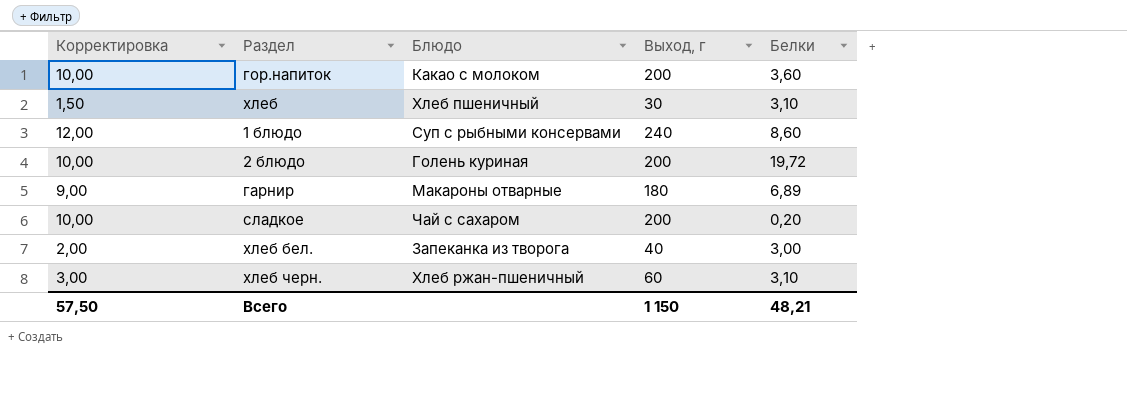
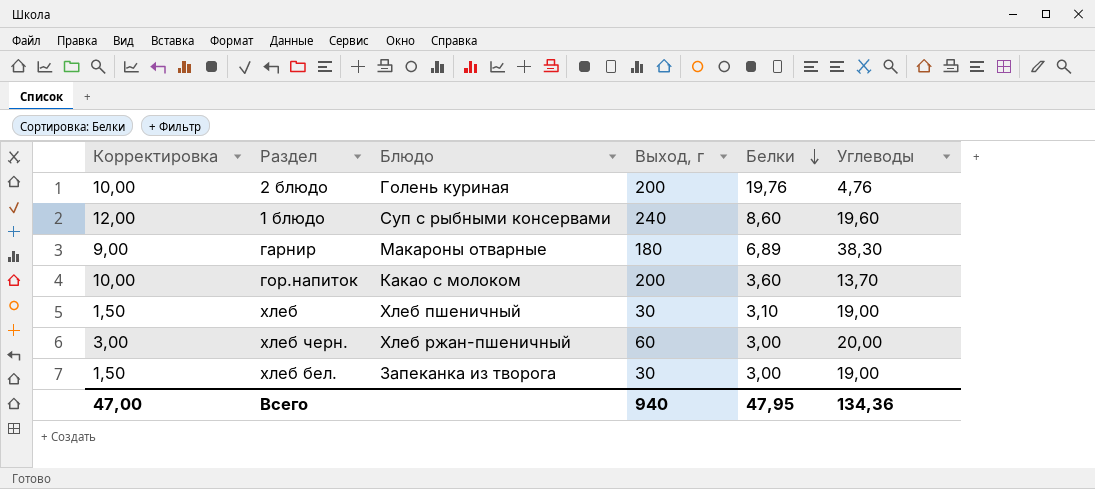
row order: none -> Белки descending
column Углеводы | position: none -> 6
row сладкое: 10,00 | Чай с сахаром | 200 | 0,20 -> none
2 блюдо | Белки: 19,72 -> 19,76
хлеб черн. | Белки: 3,10 -> 3,00
хлеб бел. | Корректировка: 2,00 -> 1,50
хлеб бел. | Выход, г: 40 -> 30
Всего | Корректировка: 57,50 -> 47,00
Всего | Выход, г: 1 150 -> 940
Всего | Белки: 48,21 -> 47,95

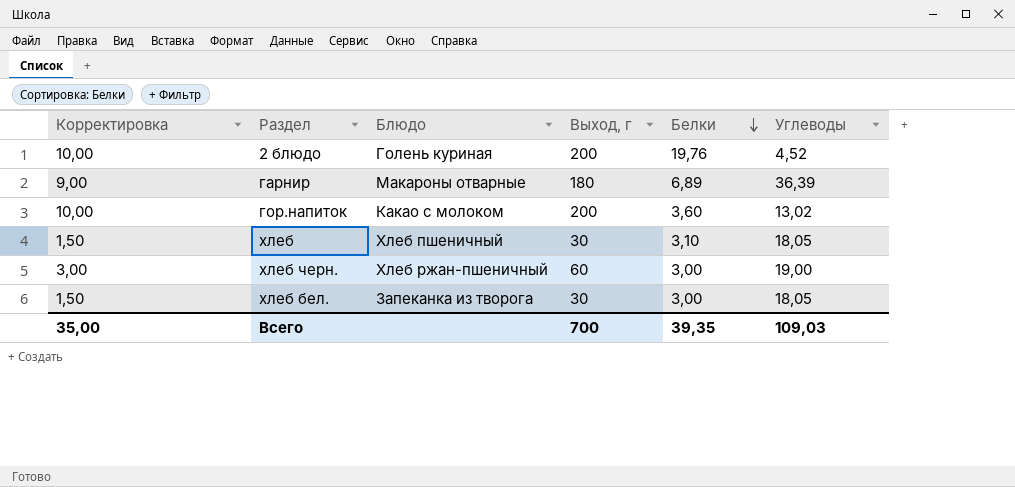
row 1 блюдо: 12,00 | Суп с рыбными консервами | 240 | 8,60 | 19,60 -> none
2 блюдо | Углеводы: 4,76 -> 4,52
гарнир | Углеводы: 38,30 -> 36,39
гор.напиток | Углеводы: 13,70 -> 13,02
хлеб | Углеводы: 19,00 -> 18,05
хлеб черн. | Углеводы: 20,00 -> 19,00
хлеб бел. | Углеводы: 19,00 -> 18,05
Всего | Корректировка: 47,00 -> 35,00
Всего | Выход, г: 940 -> 700
Всего | Белки: 47,95 -> 39,35
Всего | Углеводы: 134,36 -> 109,03

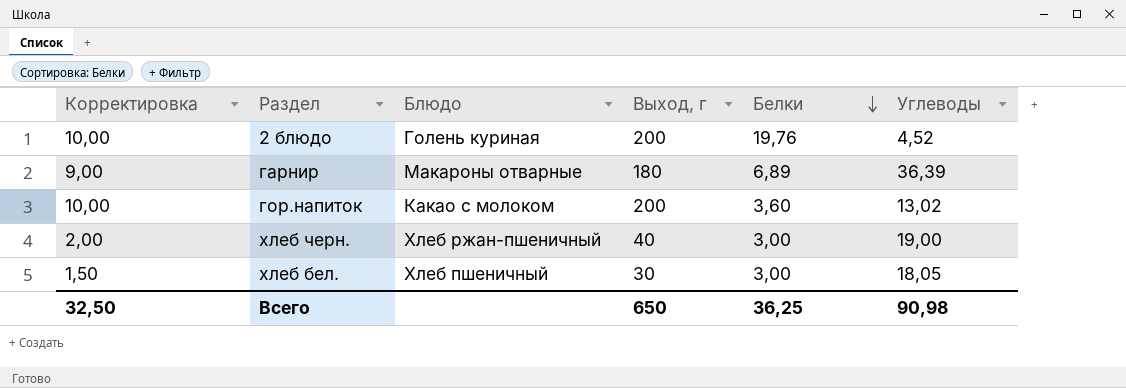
row хлеб: 1,50 | Хлеб пшеничный | 30 | 3,10 | 18,05 -> none
хлеб черн. | Корректировка: 3,00 -> 2,00
хлеб черн. | Выход, г: 60 -> 40
хлеб бел. | Блюдо: Запеканка из творога -> Хлеб пшеничный
Всего | Корректировка: 35,00 -> 32,50
Всего | Выход, г: 700 -> 650
Всего | Белки: 39,35 -> 36,25
Всего | Углеводы: 109,03 -> 90,98

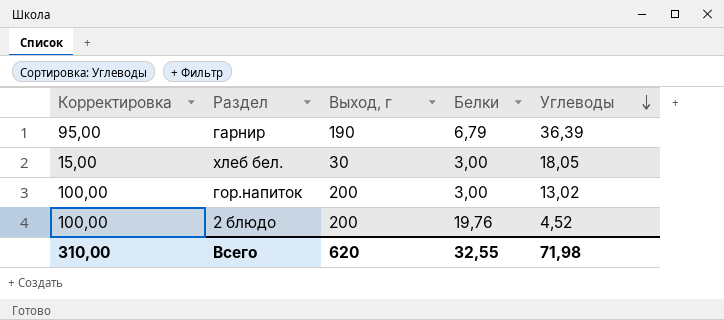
row order: Белки descending -> Углеводы descending
column Блюдо | position: 3 -> none
column Корректировка | formula: [Выход, г] * 0,05 -> [Выход, г] * 0,5
row хлеб черн.: 2,00 | Хлеб ржан-пшеничный | 40 | 3,00 | 19,00 -> none
гарнир | Выход, г: 180 -> 190
гарнир | Белки: 6,89 -> 6,79
гор.напиток | Белки: 3,60 -> 3,00
Всего | Корректировка: 32,50 -> 310,00
Всего | Выход, г: 650 -> 620
Всего | Белки: 36,25 -> 32,55
Всего | Углеводы: 90,98 -> 71,98

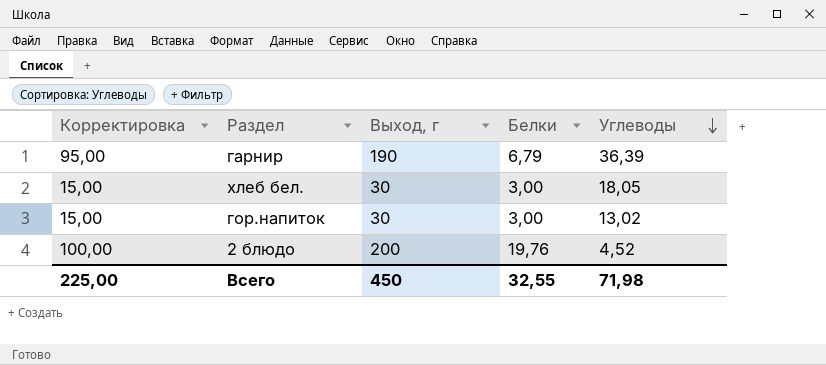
гор.напиток | Корректировка: 100,00 -> 15,00
гор.напиток | Выход, г: 200 -> 30
Всего | Корректировка: 310,00 -> 225,00
Всего | Выход, г: 620 -> 450

